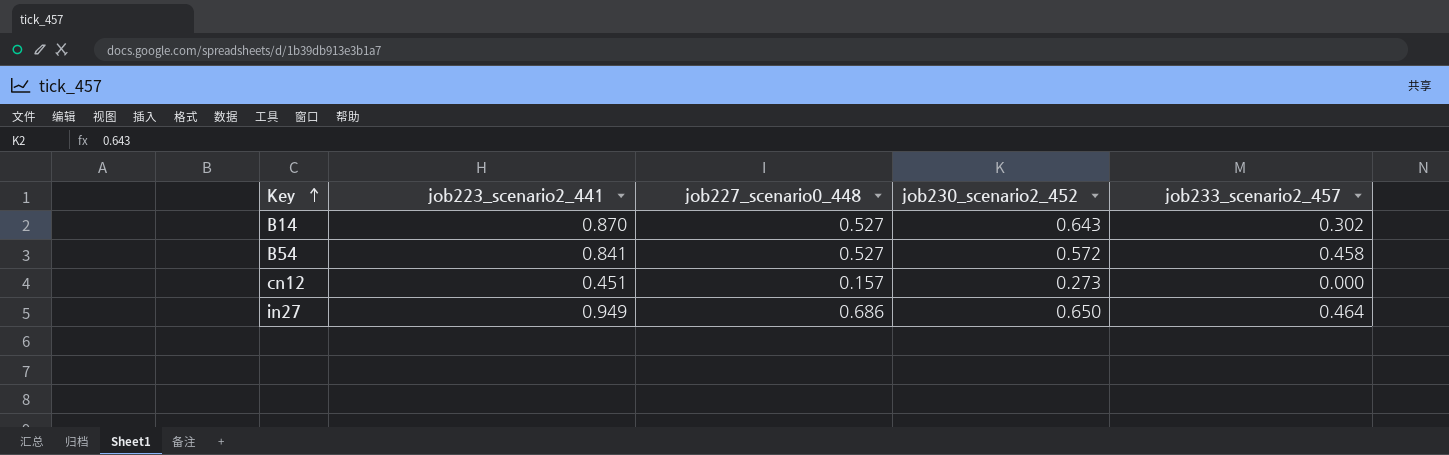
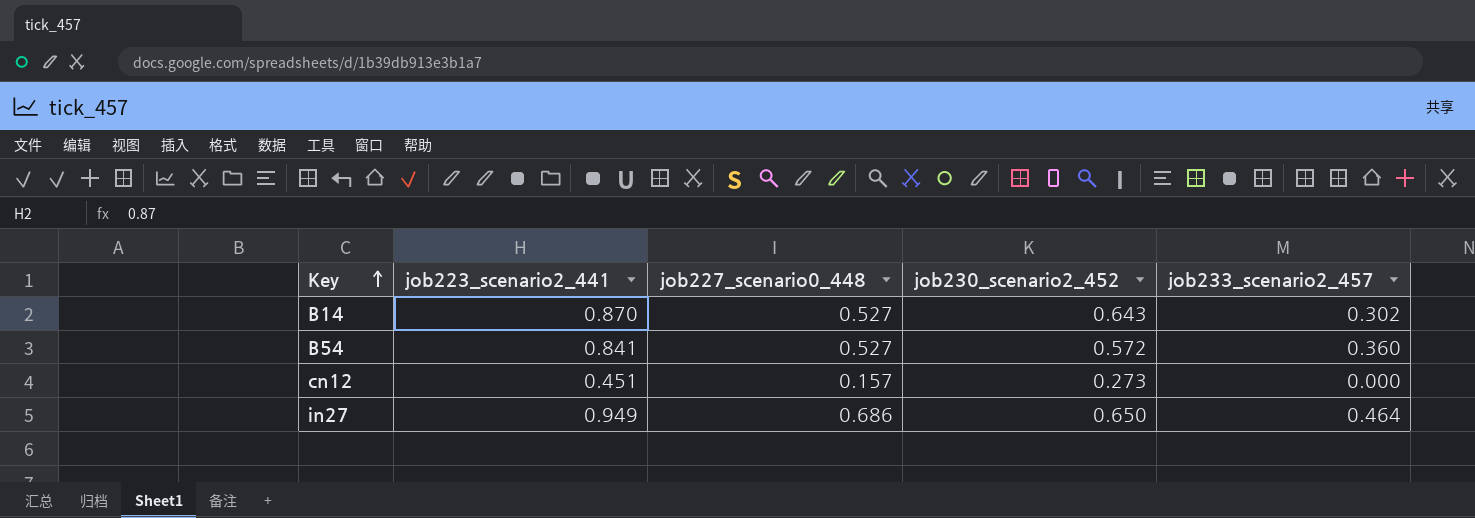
B54 | job233_scenario2_457: 0.458 -> 0.360

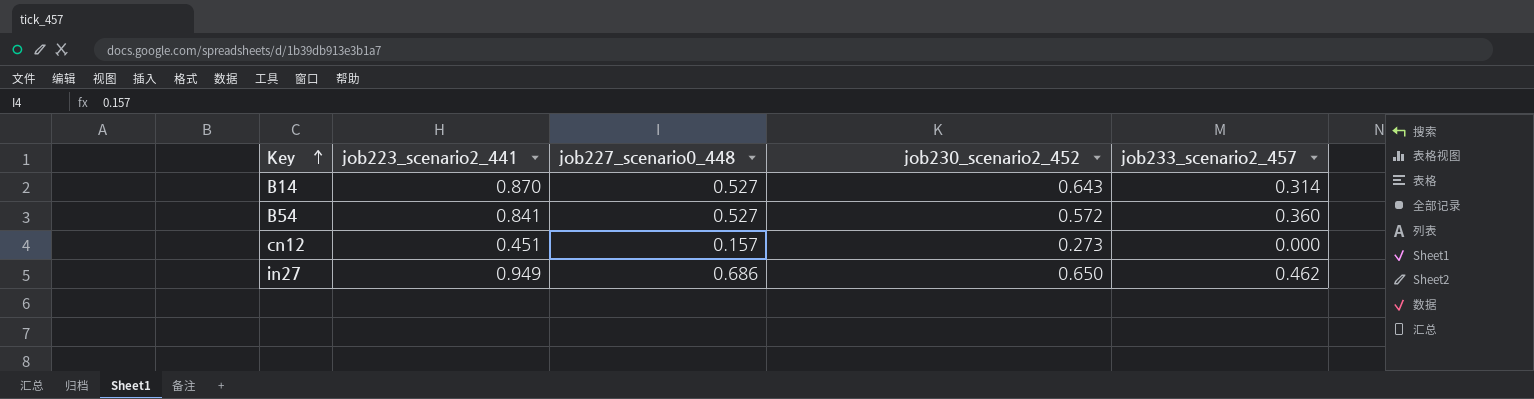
B14 | job233_scenario2_457: 0.302 -> 0.314
in27 | job233_scenario2_457: 0.464 -> 0.462

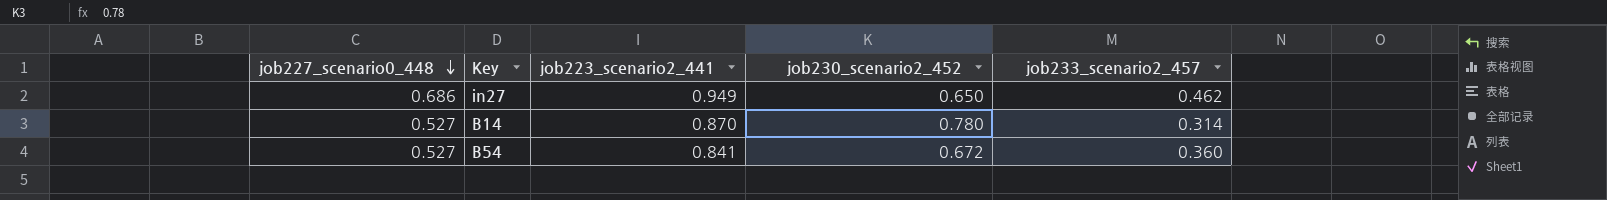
row order: Key ascending -> job227_scenario0_448 descending
column job227_scenario0_448 | position: 3 -> 1
row cn12: 0.451 | 0.157 | 0.273 | 0.000 -> none
B14 | job230_scenario2_452: 0.643 -> 0.780
B54 | job230_scenario2_452: 0.572 -> 0.672

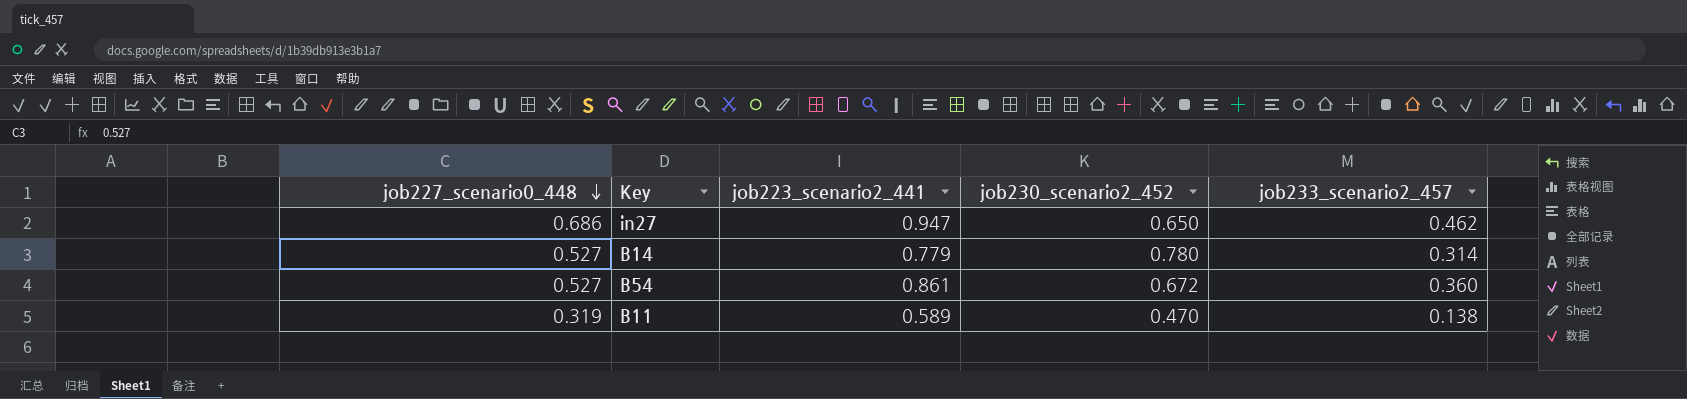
in27 | job223_scenario2_441: 0.949 -> 0.947
B14 | job223_scenario2_441: 0.870 -> 0.779
B54 | job223_scenario2_441: 0.841 -> 0.861
row B11: none -> 0.319 | 0.589 | 0.470 | 0.138

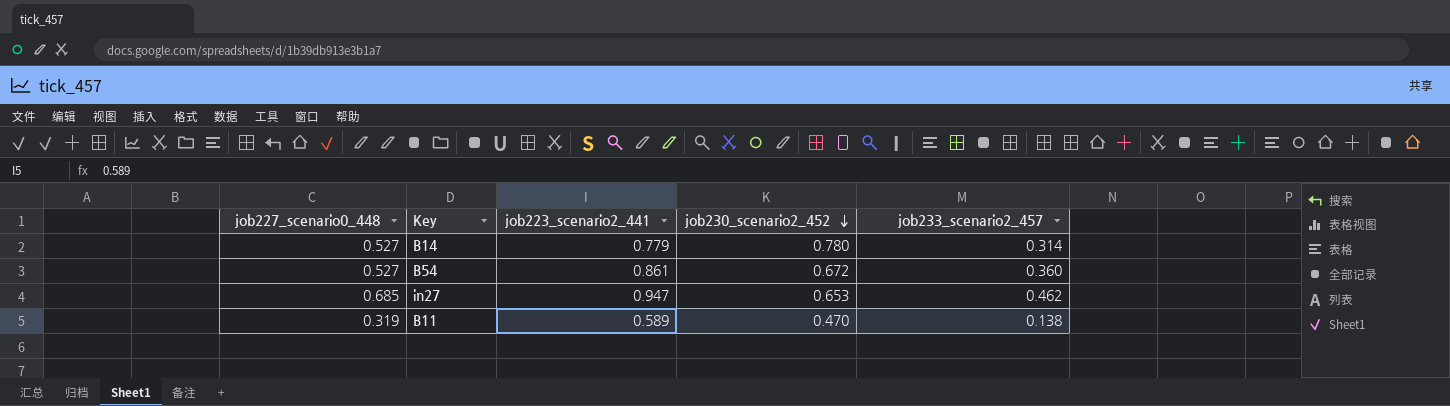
row order: job227_scenario0_448 descending -> job230_scenario2_452 descending
in27 | job227_scenario0_448: 0.686 -> 0.685
in27 | job230_scenario2_452: 0.650 -> 0.653

